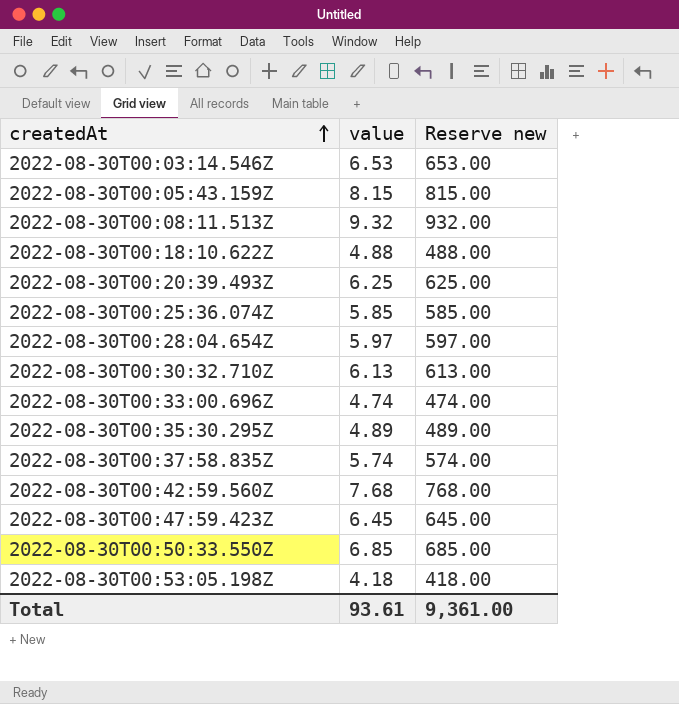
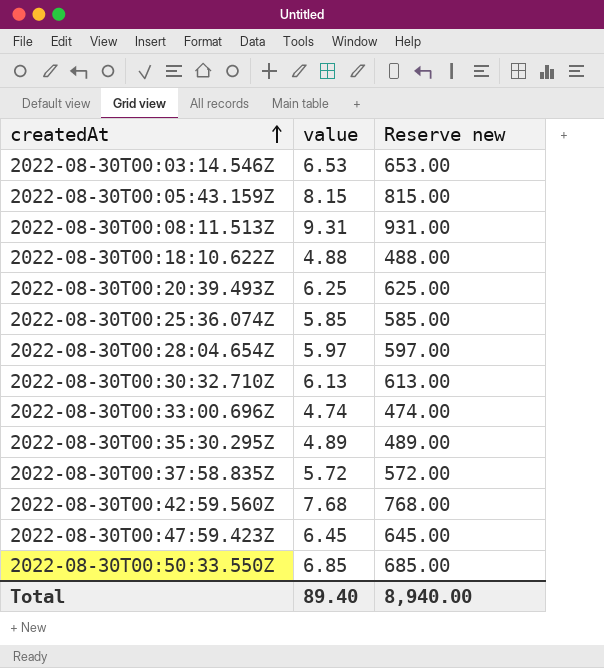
row 2022-08-30T00:53:05.198Z: 4.18 | 418.00 -> none
2022-08-30T00:08:11.513Z | value: 9.32 -> 9.31
2022-08-30T00:08:11.513Z | Reserve new: 932.00 -> 931.00
2022-08-30T00:37:58.835Z | value: 5.74 -> 5.72
2022-08-30T00:37:58.835Z | Reserve new: 574.00 -> 572.00
Total | value: 93.61 -> 89.40
Total | Reserve new: 9,361.00 -> 8,940.00

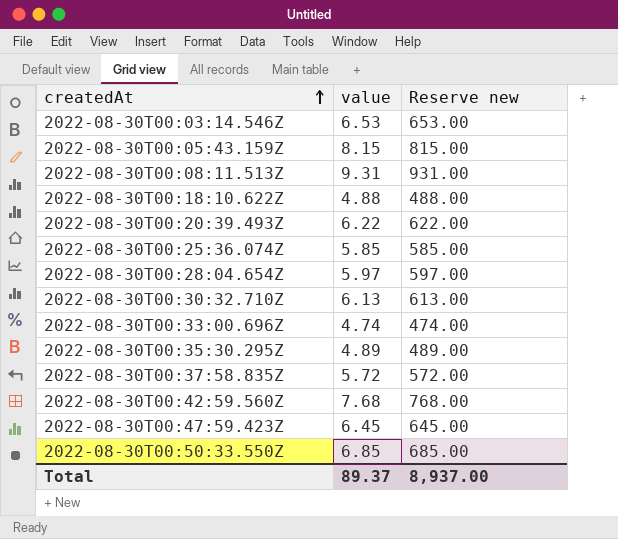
2022-08-30T00:20:39.493Z | value: 6.25 -> 6.22
2022-08-30T00:20:39.493Z | Reserve new: 625.00 -> 622.00
Total | value: 89.40 -> 89.37
Total | Reserve new: 8,940.00 -> 8,937.00

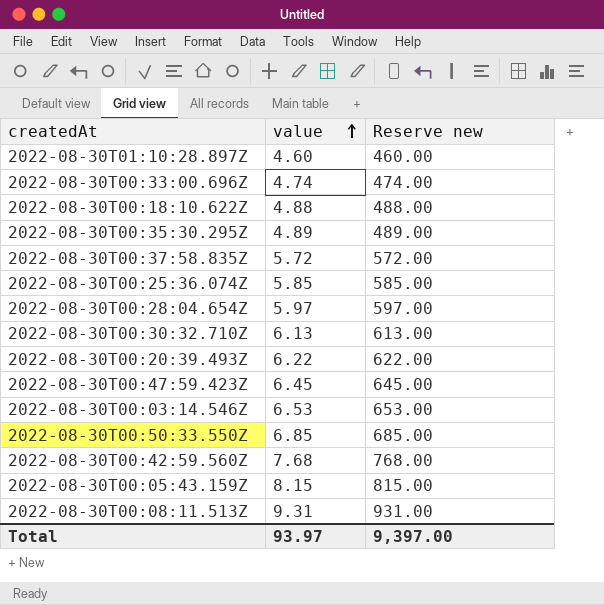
row order: createdAt ascending -> value ascending
row 2022-08-30T01:10:28.897Z: none -> 4.60 | 460.00
Total | value: 89.37 -> 93.97
Total | Reserve new: 8,937.00 -> 9,397.00

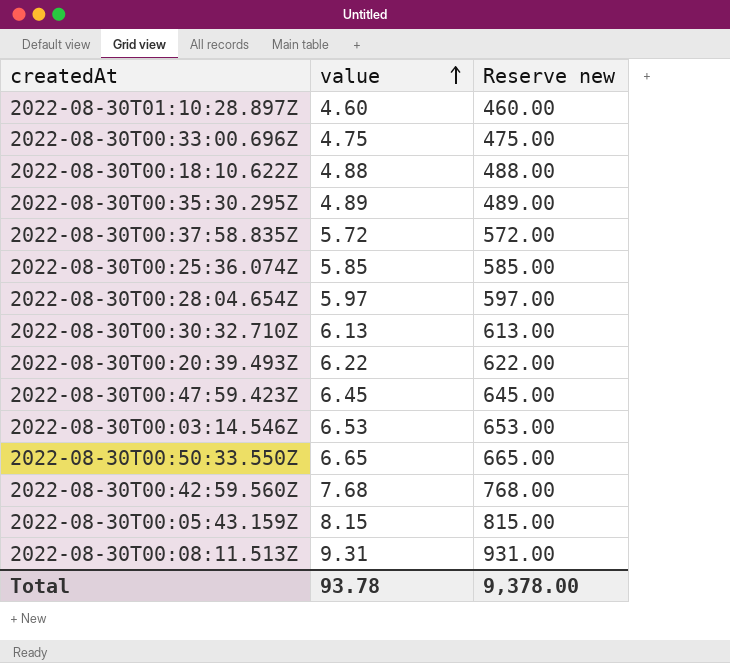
2022-08-30T00:33:00.696Z | value: 4.74 -> 4.75
2022-08-30T00:33:00.696Z | Reserve new: 474.00 -> 475.00
2022-08-30T00:50:33.550Z | value: 6.85 -> 6.65
2022-08-30T00:50:33.550Z | Reserve new: 685.00 -> 665.00
Total | value: 93.97 -> 93.78
Total | Reserve new: 9,397.00 -> 9,378.00

